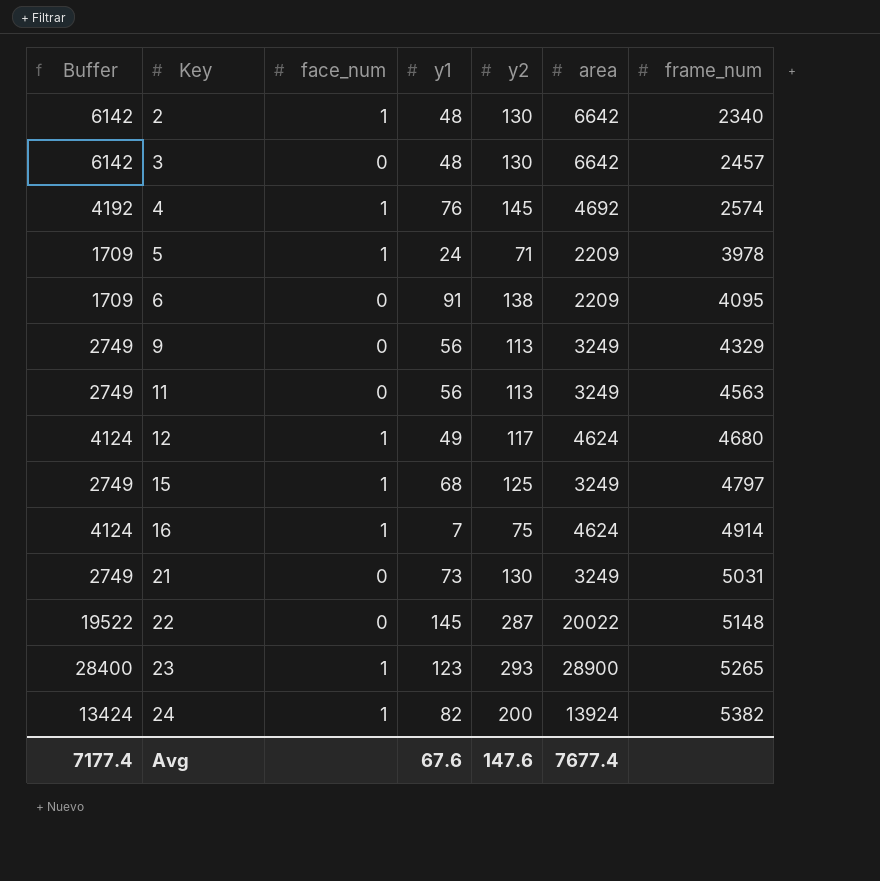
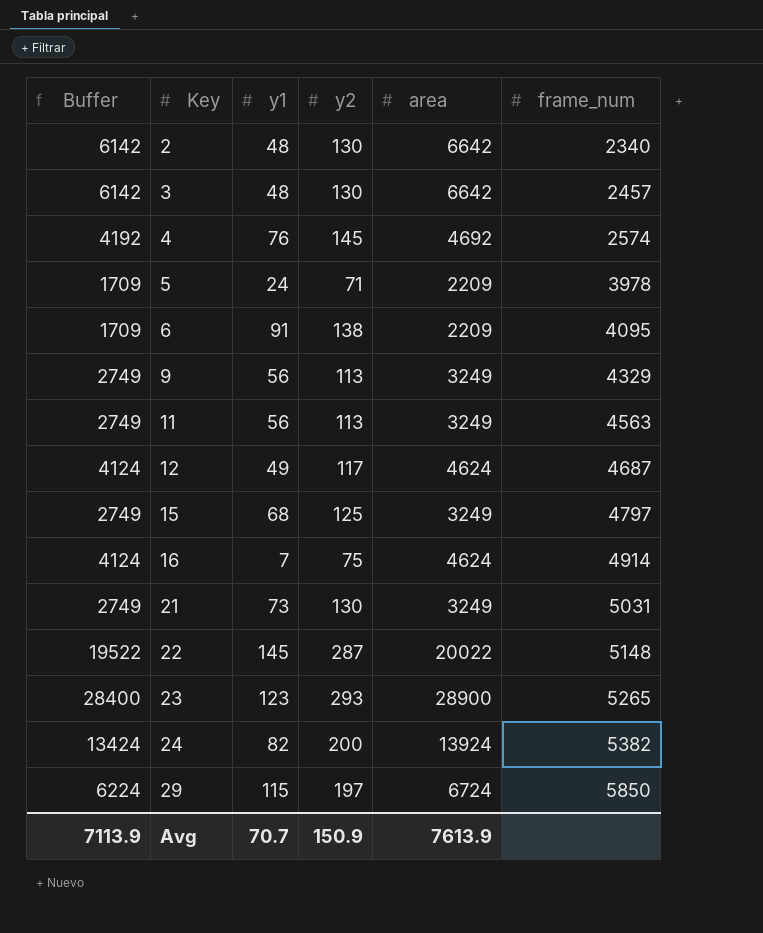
column face_num | position: 3 -> none
12 | frame_num: 4680 -> 4687
row 29: none -> 6224 | 115 | 197 | 6724 | 5850
Avg | Buffer: 7177.4 -> 7113.9
Avg | y1: 67.6 -> 70.7
Avg | y2: 147.6 -> 150.9
Avg | area: 7677.4 -> 7613.9

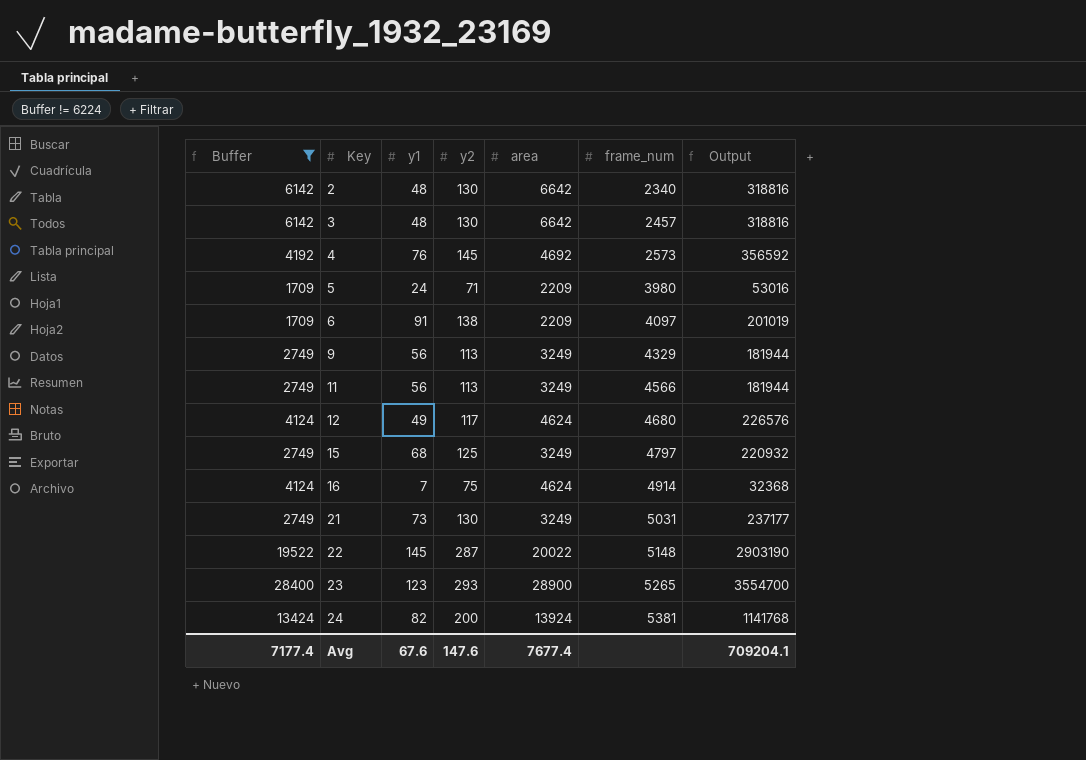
filter: none -> Buffer != 6224
column Output | formula: none -> [y1] * [area]
4 | frame_num: 2574 -> 2573
5 | frame_num: 3978 -> 3980
6 | frame_num: 4095 -> 4097
11 | frame_num: 4563 -> 4566
12 | frame_num: 4687 -> 4680
24 | frame_num: 5382 -> 5381
Avg | Buffer: 7113.9 -> 7177.4
Avg | y1: 70.7 -> 67.6
Avg | y2: 150.9 -> 147.6
Avg | area: 7613.9 -> 7677.4

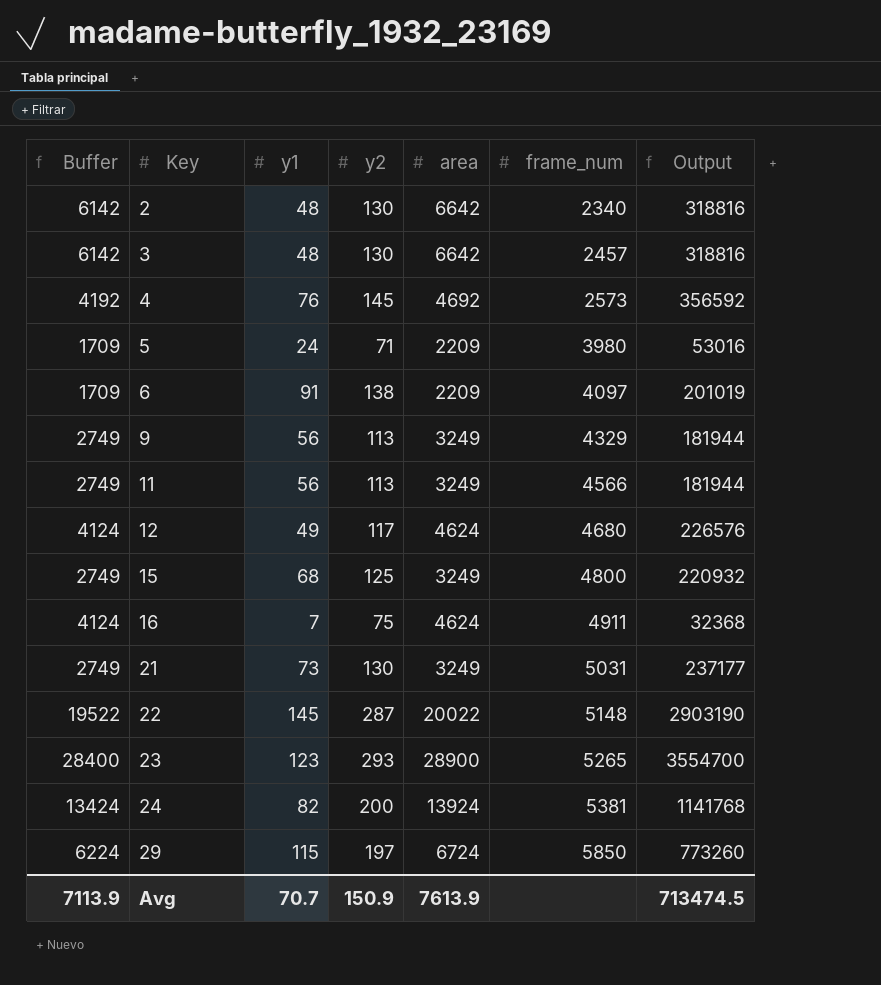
filter: Buffer != 6224 -> none
15 | frame_num: 4797 -> 4800
16 | frame_num: 4914 -> 4911
Avg | Buffer: 7177.4 -> 7113.9
Avg | y1: 67.6 -> 70.7
Avg | y2: 147.6 -> 150.9
Avg | area: 7677.4 -> 7613.9
Avg | Output: 709204.1 -> 713474.5

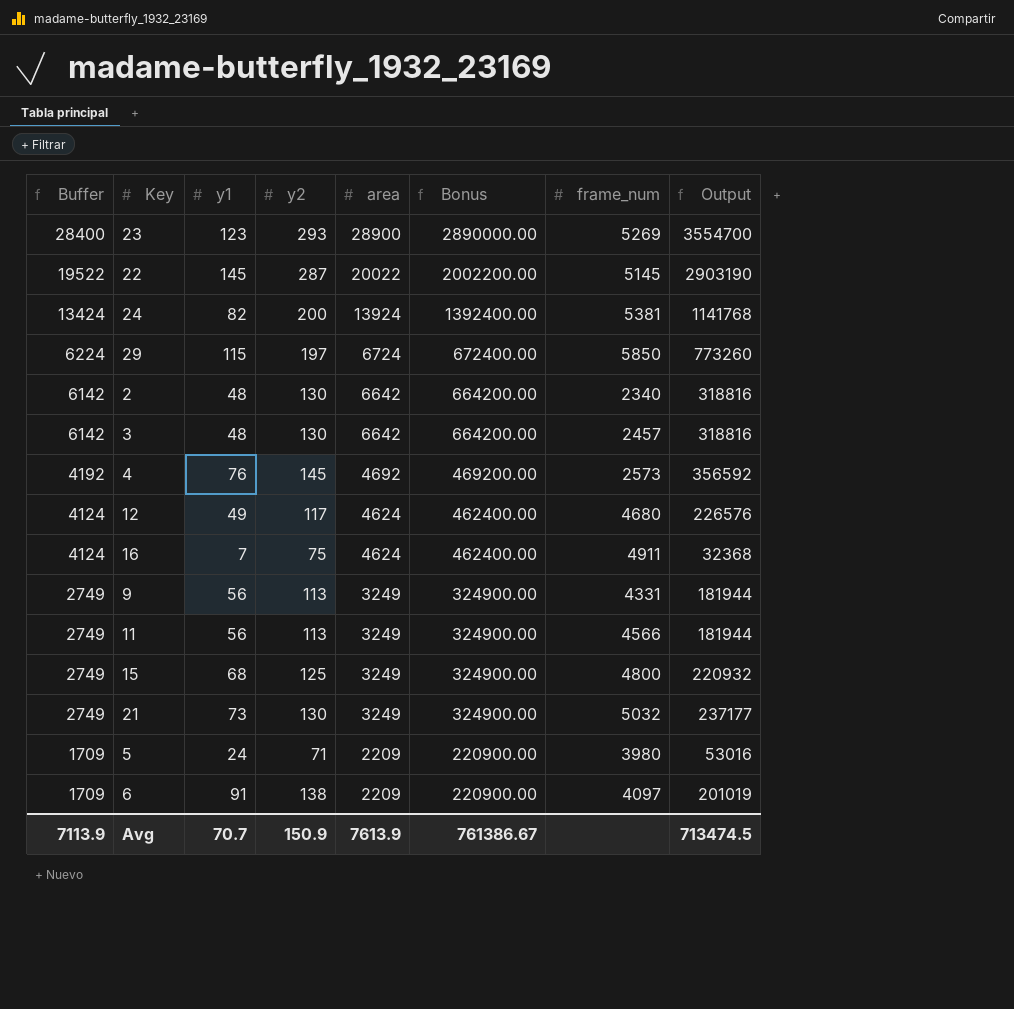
row order: Key ascending -> Buffer descending
column Bonus | formula: none -> [area] * 100
23 | frame_num: 5265 -> 5269
22 | frame_num: 5148 -> 5145
9 | frame_num: 4329 -> 4331
21 | frame_num: 5031 -> 5032

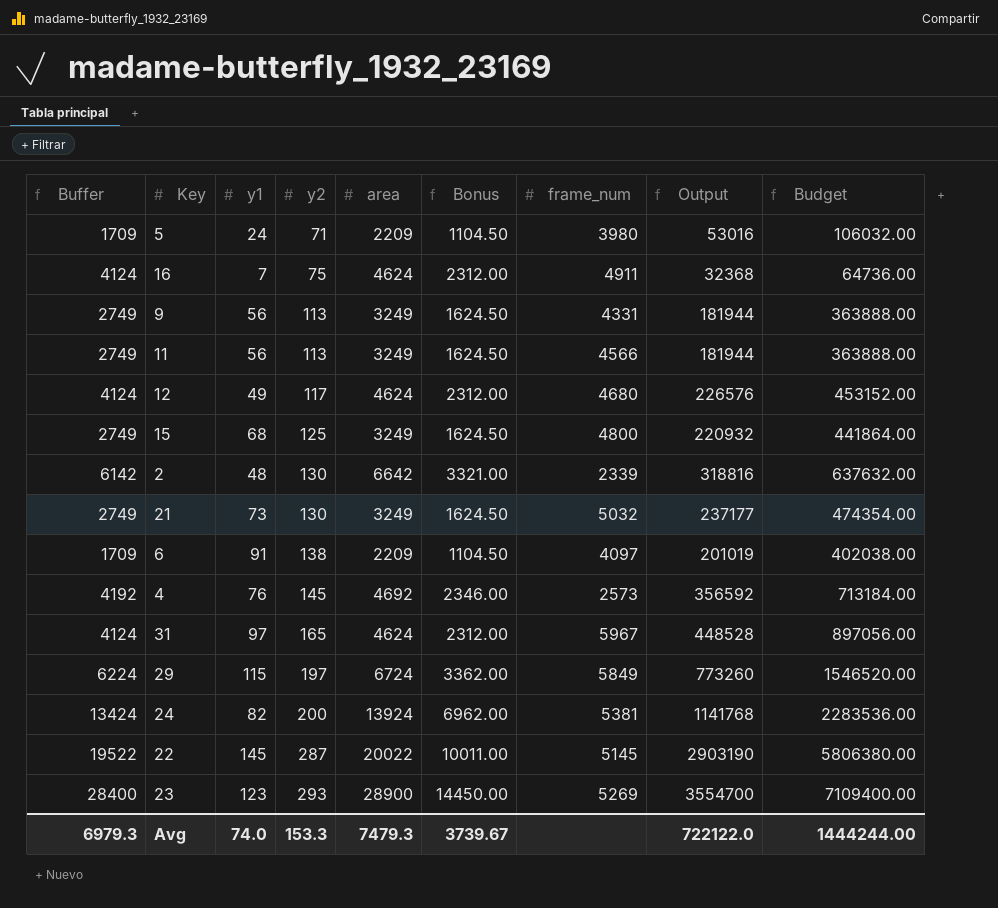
row order: Buffer descending -> y2 ascending
column Bonus | formula: [area] * 100 -> [area] * 0.5
column Budget | formula: none -> [Output] * 2
row 3: 6142 | 48 | 130 | 6642 | 664200.00 | 2457 | 318816 -> none
2 | frame_num: 2340 -> 2339
row 31: none -> 4124 | 97 | 165 | 4624 | 2312.00 | 5967 | 448528 | 897056.00
29 | frame_num: 5850 -> 5849
Avg | Buffer: 7113.9 -> 6979.3
Avg | y1: 70.7 -> 74.0
Avg | y2: 150.9 -> 153.3
Avg | area: 7613.9 -> 7479.3
Avg | Bonus: 761386.67 -> 3739.67
Avg | Output: 713474.5 -> 722122.0

